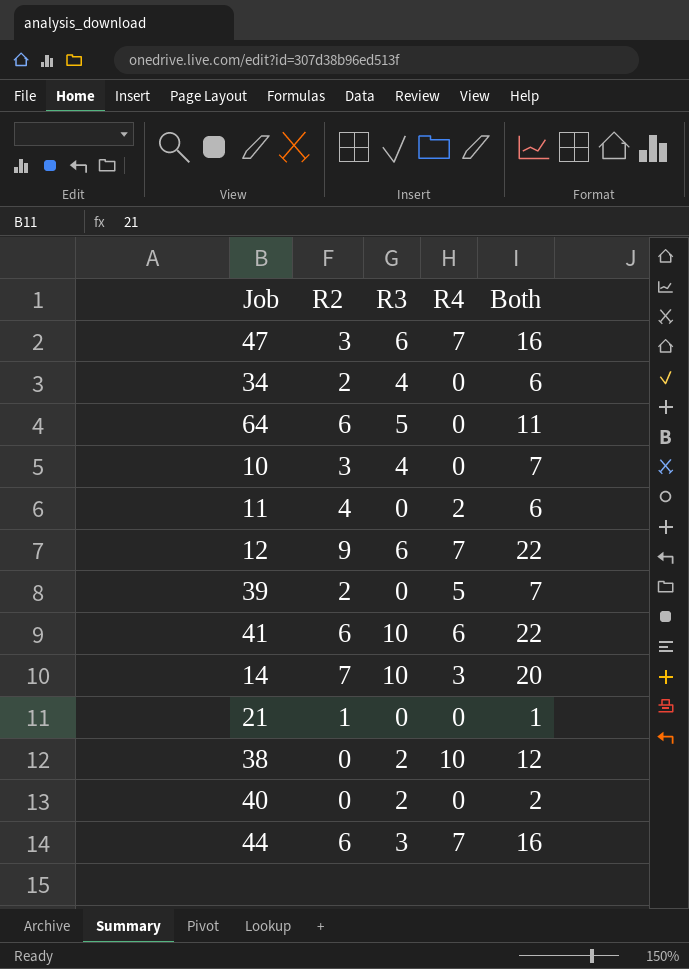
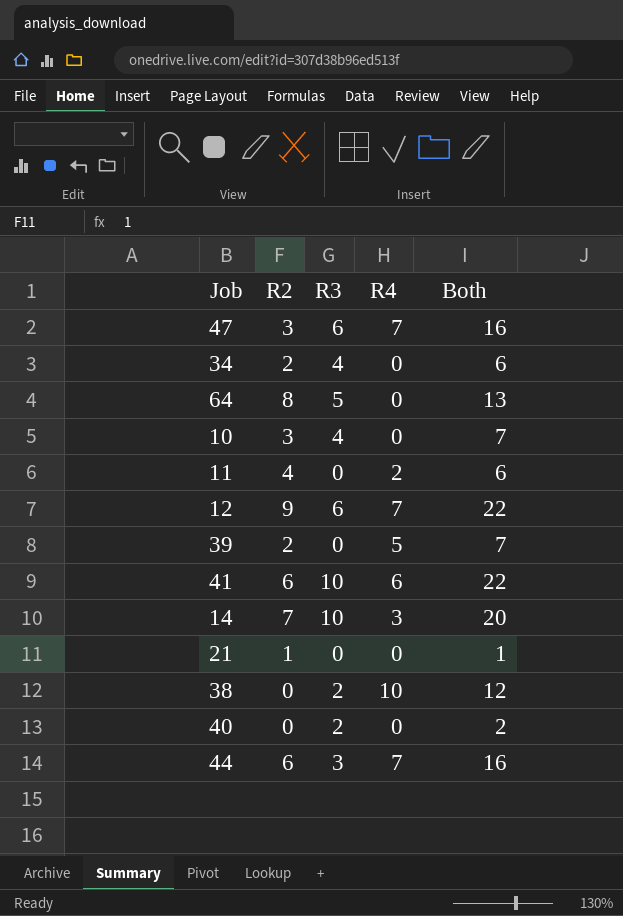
64 | R2: 6 -> 8
64 | Both: 11 -> 13

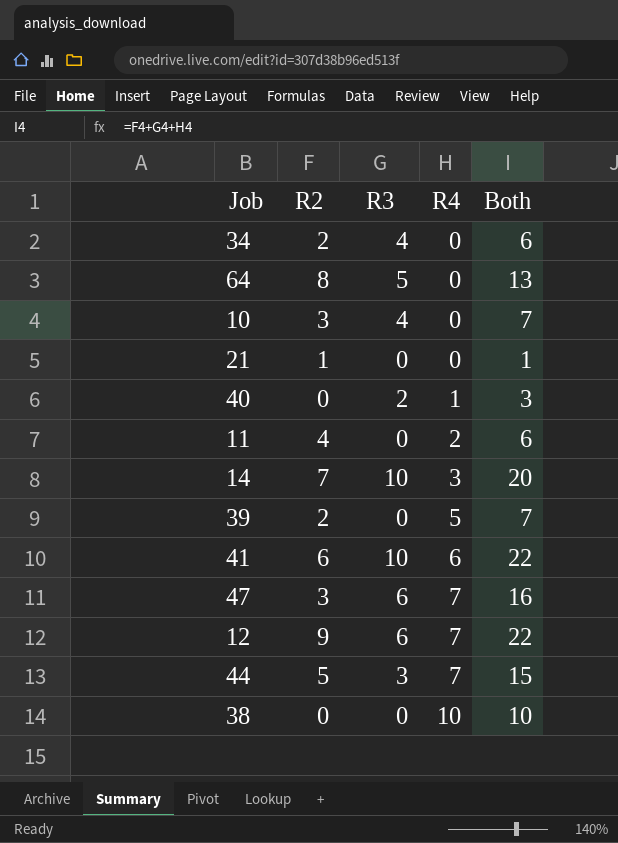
row order: none -> R4 ascending
40 | R4: 0 -> 1
40 | Both: 2 -> 3
44 | R2: 6 -> 5
44 | Both: 16 -> 15
38 | R3: 2 -> 0
38 | Both: 12 -> 10

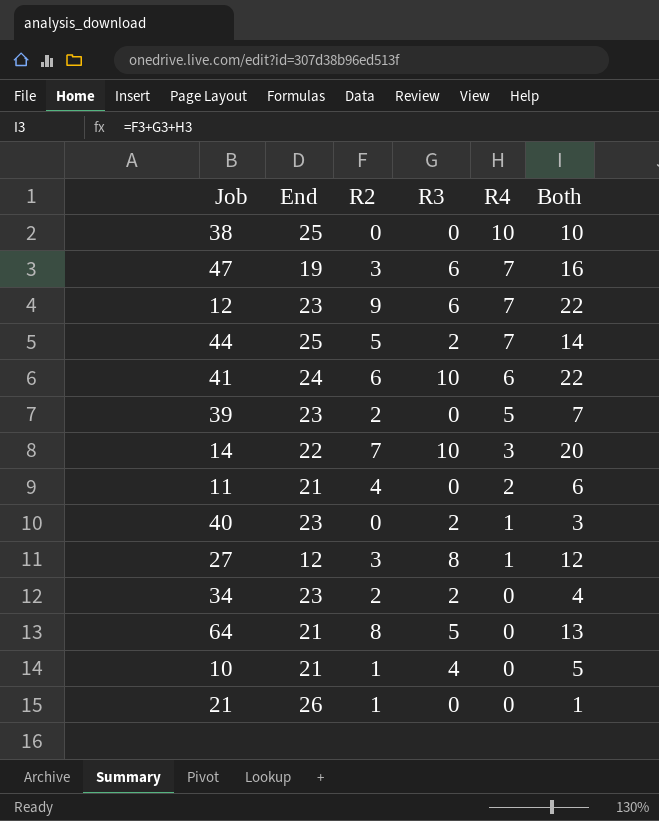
row order: R4 ascending -> R4 descending
column End | position: none -> 2
44 | R3: 3 -> 2
44 | Both: 15 -> 14
row 27: none -> 12 | 3 | 8 | 1 | 12
34 | R3: 4 -> 2
34 | Both: 6 -> 4
10 | R2: 3 -> 1
10 | Both: 7 -> 5

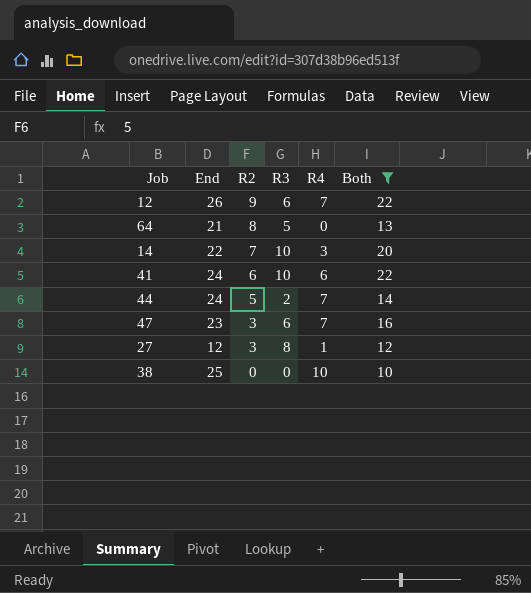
filter: none -> Both >= 10
row order: R4 descending -> R2 descending
12 | End: 23 -> 26
44 | End: 25 -> 24
47 | End: 19 -> 23

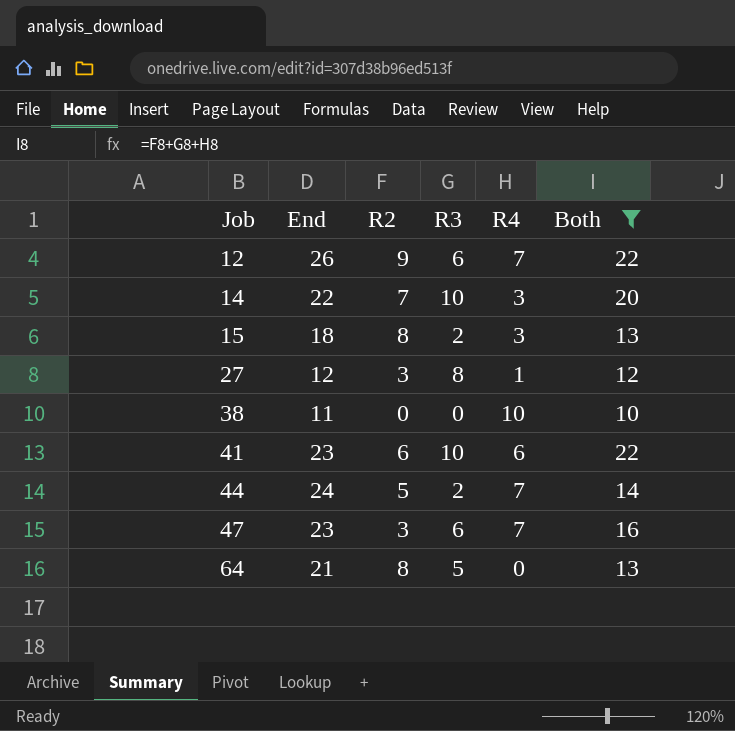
row order: R2 descending -> Job ascending
row 15: none -> 18 | 8 | 2 | 3 | 13
38 | End: 25 -> 11
41 | End: 24 -> 23

